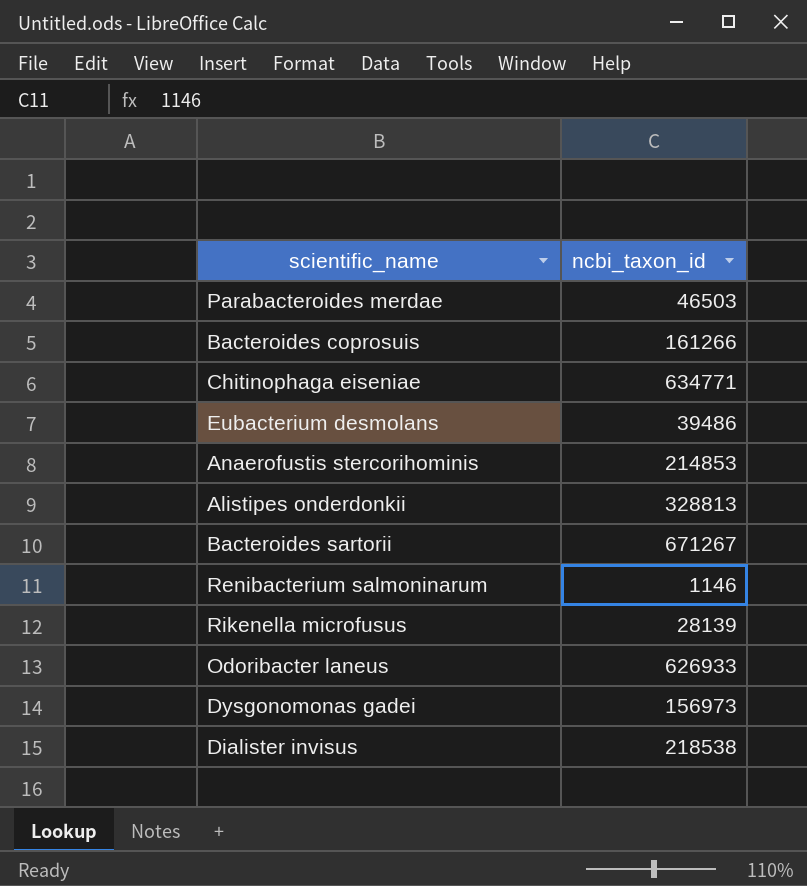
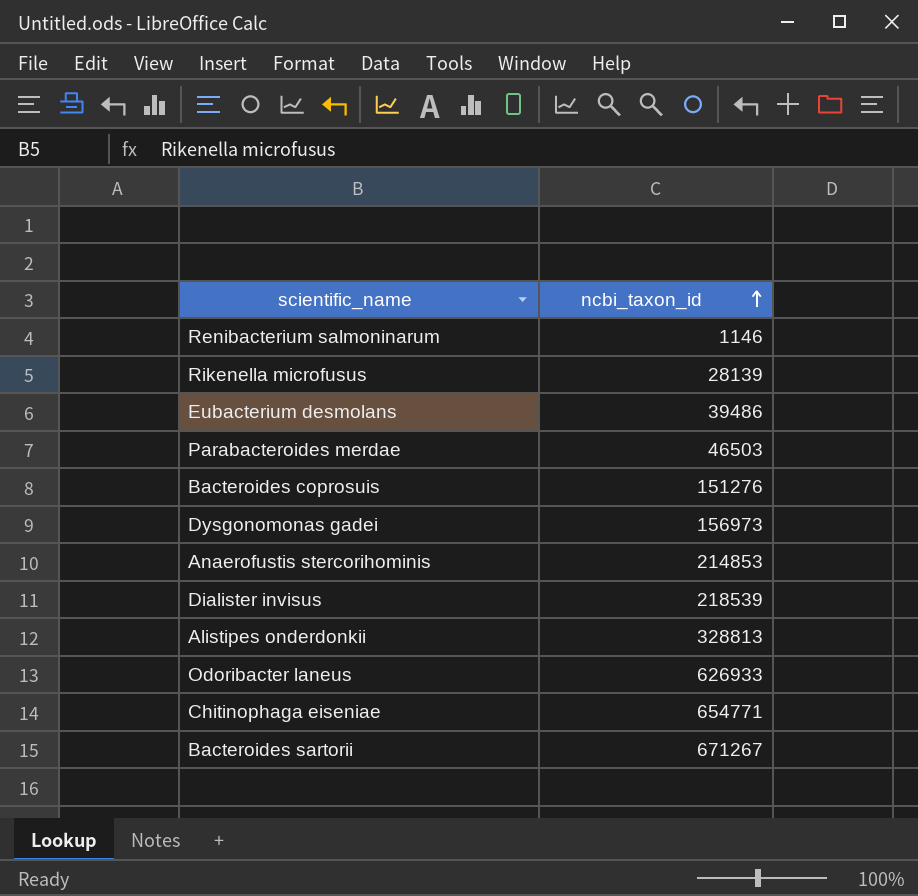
row order: none -> ncbi_taxon_id ascending
Bacteroides coprosuis | ncbi_taxon_id: 161266 -> 151276
Dialister invisus | ncbi_taxon_id: 218538 -> 218539
Chitinophaga eiseniae | ncbi_taxon_id: 634771 -> 654771

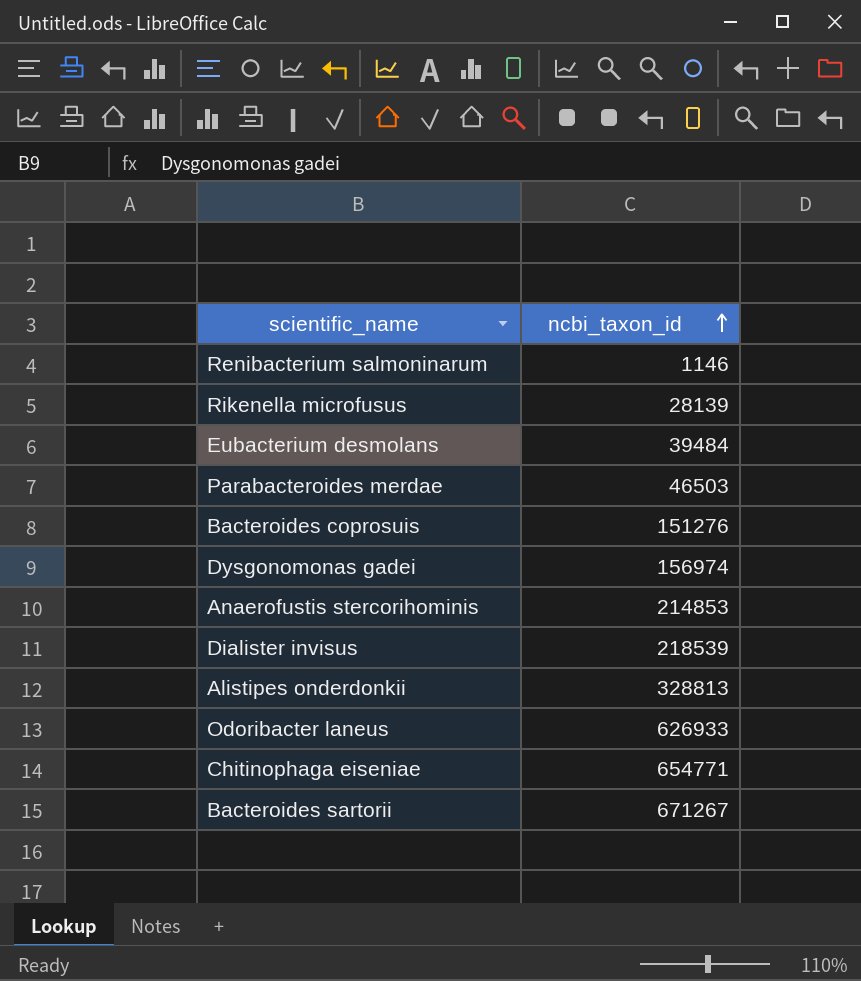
Eubacterium desmolans | ncbi_taxon_id: 39486 -> 39484
Dysgonomonas gadei | ncbi_taxon_id: 156973 -> 156974

